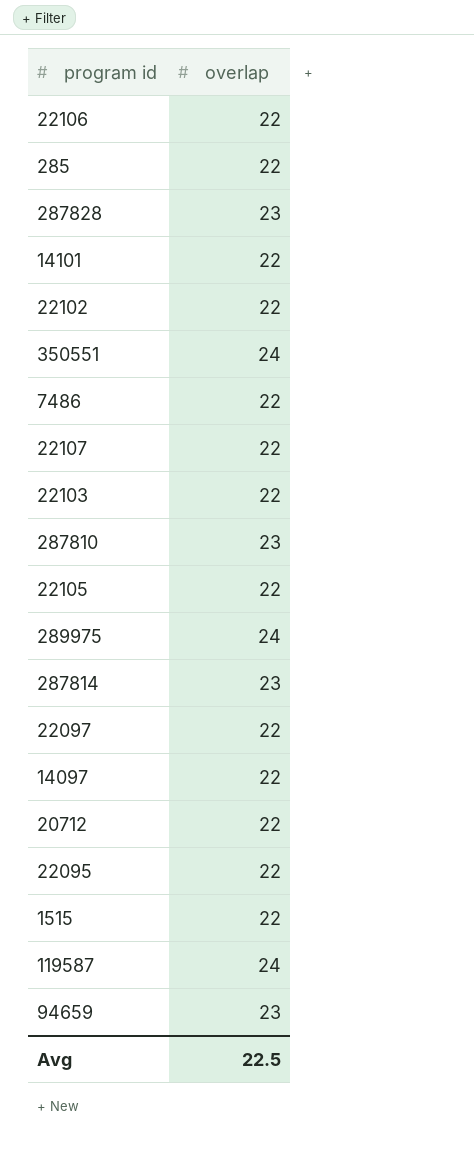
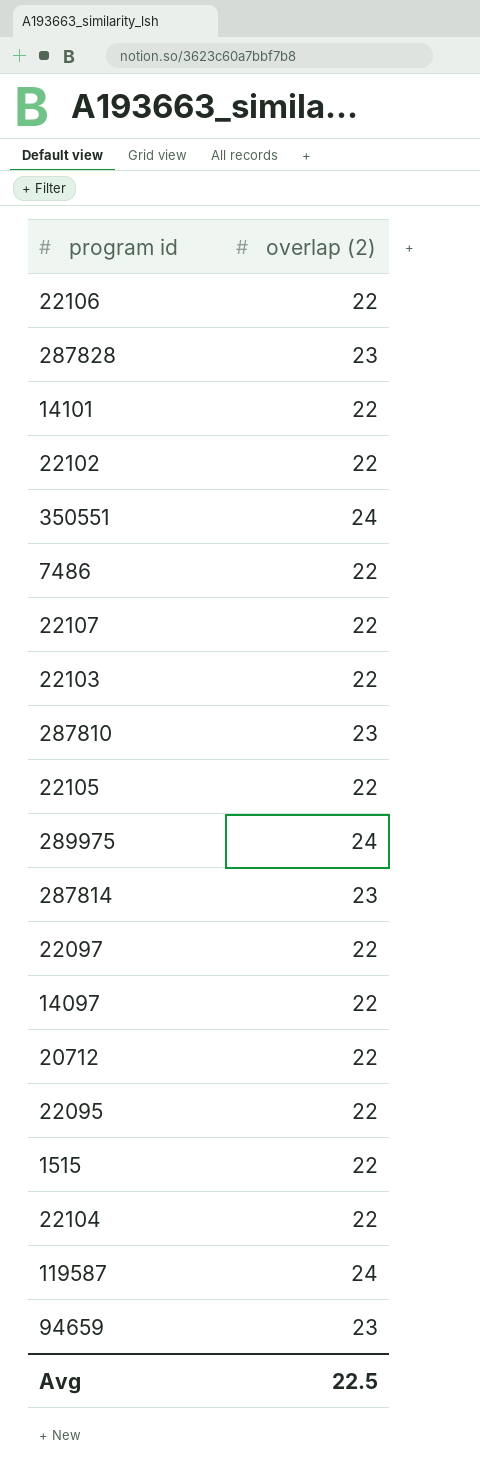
column name: overlap -> overlap (2)
row 285: 22 -> none
row 22104: none -> 22

